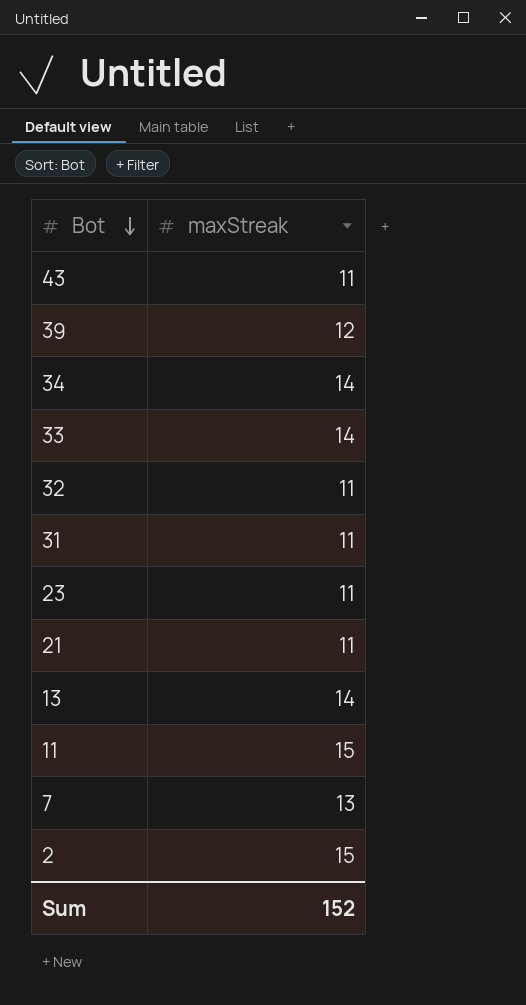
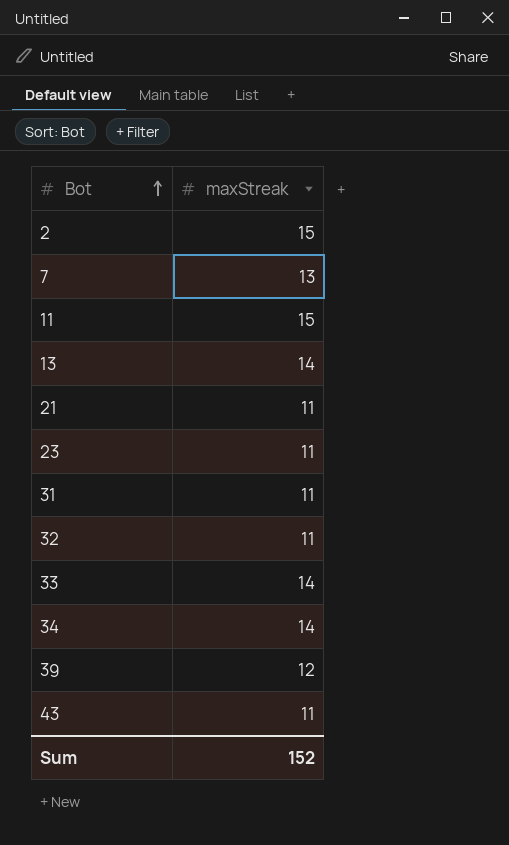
row order: Bot descending -> Bot ascending

